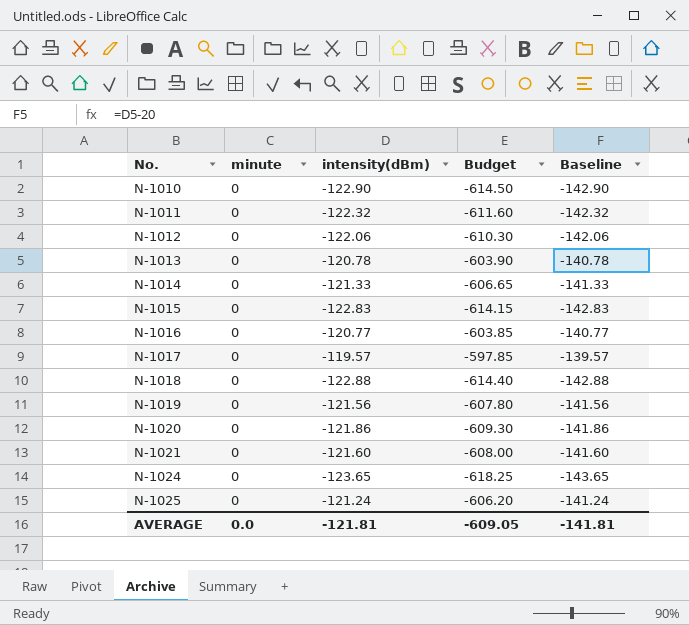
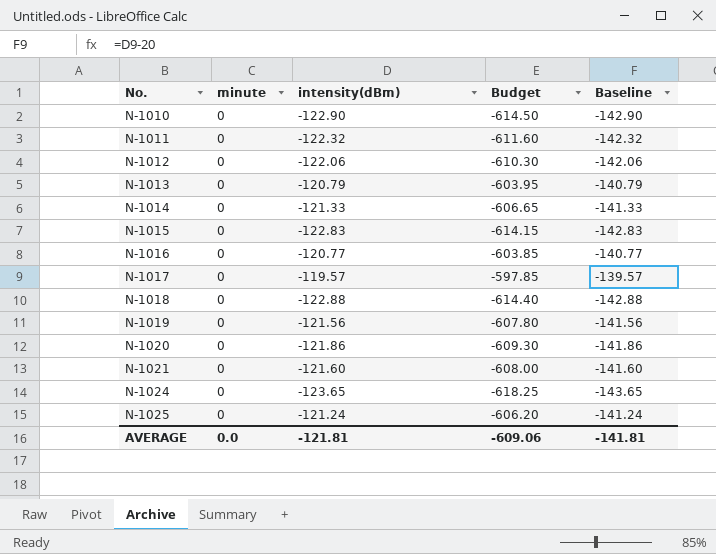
N-1013 | intensity(dBm): -120.78 -> -120.79
N-1013 | Budget: -603.90 -> -603.95
N-1013 | Baseline: -140.78 -> -140.79
AVERAGE | Budget: -609.05 -> -609.06

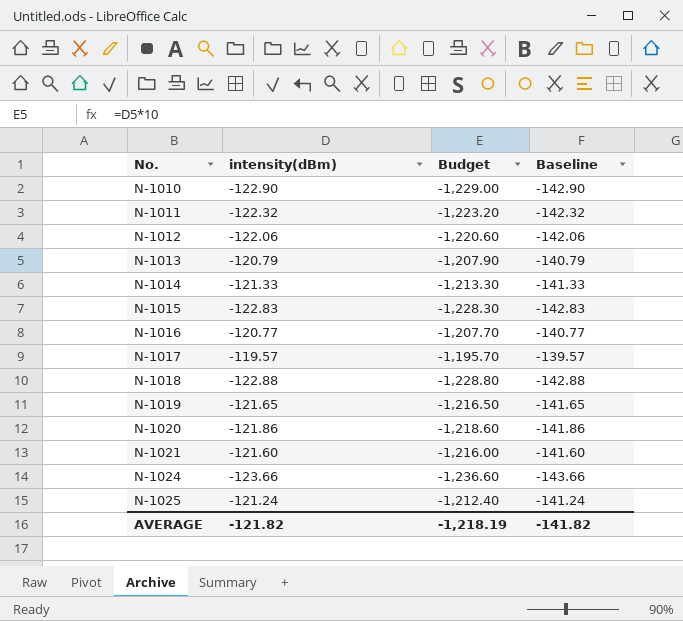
column minute | position: 2 -> none
column Budget | formula: [intensity(dBm)] * 5 -> [intensity(dBm)] * 10
N-1019 | intensity(dBm): -121.56 -> -121.65
N-1019 | Baseline: -141.56 -> -141.65
N-1024 | intensity(dBm): -123.65 -> -123.66
N-1024 | Baseline: -143.65 -> -143.66
AVERAGE | intensity(dBm): -121.81 -> -121.82
AVERAGE | Budget: -609.06 -> -1,218.19
AVERAGE | Baseline: -141.81 -> -141.82

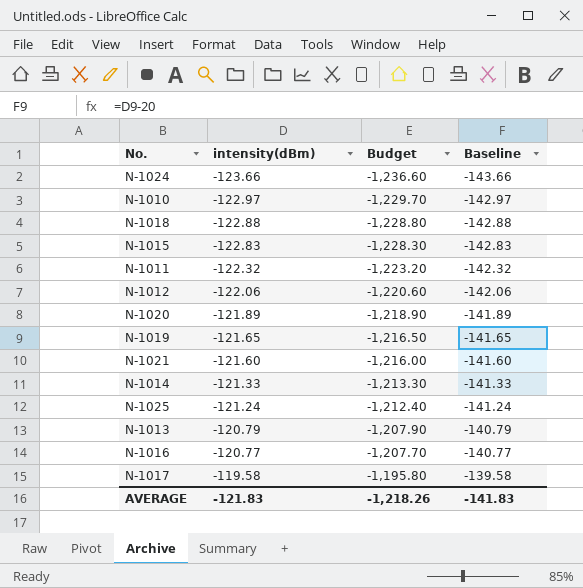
row order: No. ascending -> intensity(dBm) ascending
N-1010 | intensity(dBm): -122.90 -> -122.97
N-1010 | Budget: -1,229.00 -> -1,229.70
N-1010 | Baseline: -142.90 -> -142.97
N-1020 | intensity(dBm): -121.86 -> -121.89
N-1020 | Budget: -1,218.60 -> -1,218.90
N-1020 | Baseline: -141.86 -> -141.89
N-1017 | intensity(dBm): -119.57 -> -119.58
N-1017 | Budget: -1,195.70 -> -1,195.80
N-1017 | Baseline: -139.57 -> -139.58
AVERAGE | intensity(dBm): -121.82 -> -121.83
AVERAGE | Budget: -1,218.19 -> -1,218.26
AVERAGE | Baseline: -141.82 -> -141.83

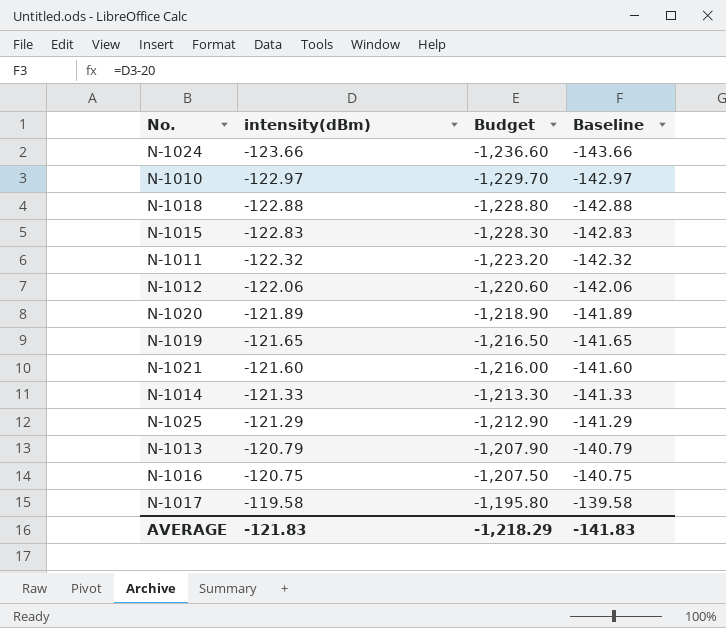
N-1025 | intensity(dBm): -121.24 -> -121.29
N-1025 | Budget: -1,212.40 -> -1,212.90
N-1025 | Baseline: -141.24 -> -141.29
N-1016 | intensity(dBm): -120.77 -> -120.75
N-1016 | Budget: -1,207.70 -> -1,207.50
N-1016 | Baseline: -140.77 -> -140.75
AVERAGE | Budget: -1,218.26 -> -1,218.29

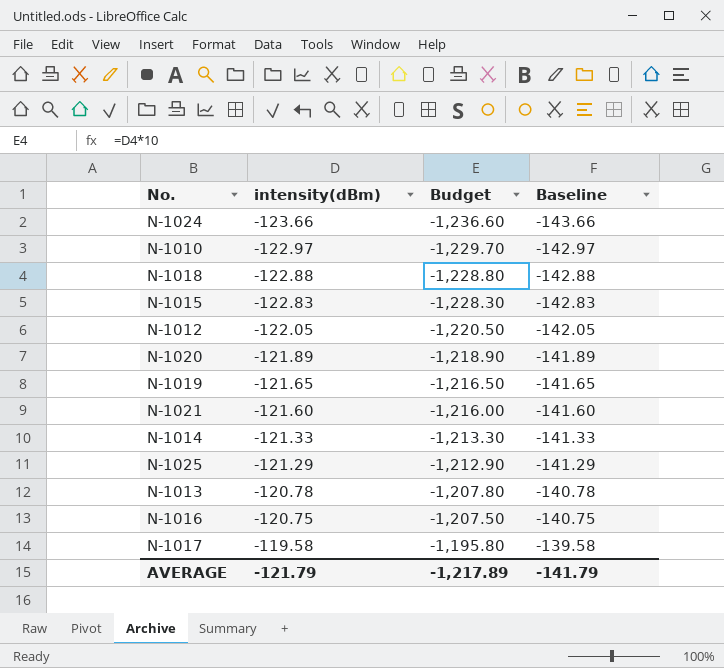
row N-1011: -122.32 | -1,223.20 | -142.32 -> none
N-1012 | intensity(dBm): -122.06 -> -122.05
N-1012 | Budget: -1,220.60 -> -1,220.50
N-1012 | Baseline: -142.06 -> -142.05
N-1013 | intensity(dBm): -120.79 -> -120.78
N-1013 | Budget: -1,207.90 -> -1,207.80
N-1013 | Baseline: -140.79 -> -140.78
AVERAGE | intensity(dBm): -121.83 -> -121.79
AVERAGE | Budget: -1,218.29 -> -1,217.89
AVERAGE | Baseline: -141.83 -> -141.79

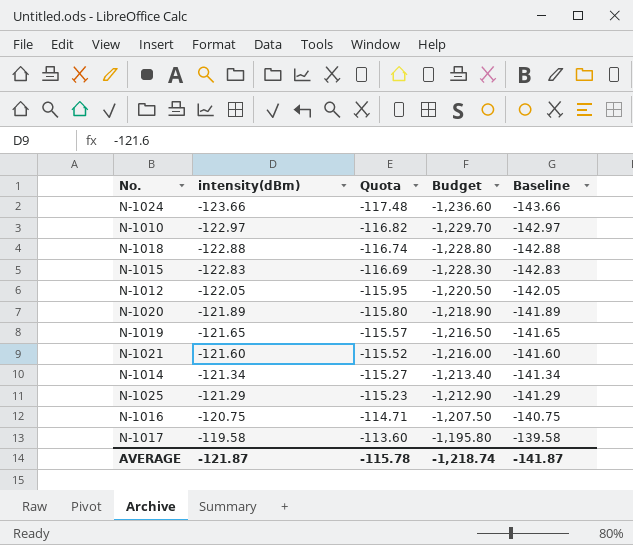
column Quota | formula: none -> [intensity(dBm)] * 0.95
row N-1013: -120.78 | -1,207.80 | -140.78 -> none
N-1014 | intensity(dBm): -121.33 -> -121.34
N-1014 | Budget: -1,213.30 -> -1,213.40
N-1014 | Baseline: -141.33 -> -141.34
AVERAGE | intensity(dBm): -121.79 -> -121.87
AVERAGE | Budget: -1,217.89 -> -1,218.74
AVERAGE | Baseline: -141.79 -> -141.87

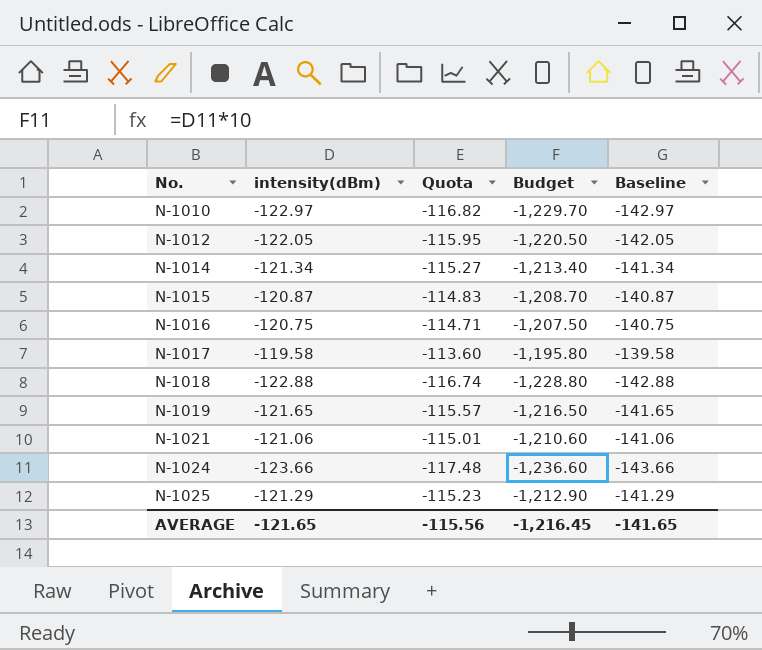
row order: intensity(dBm) ascending -> No. ascending
row N-1020: -121.89 | -115.80 | -1,218.90 | -141.89 -> none
N-1015 | intensity(dBm): -122.83 -> -120.87
N-1015 | Quota: -116.69 -> -114.83
N-1015 | Budget: -1,228.30 -> -1,208.70
N-1015 | Baseline: -142.83 -> -140.87
N-1021 | intensity(dBm): -121.60 -> -121.06
N-1021 | Quota: -115.52 -> -115.01
N-1021 | Budget: -1,216.00 -> -1,210.60
N-1021 | Baseline: -141.60 -> -141.06
AVERAGE | intensity(dBm): -121.87 -> -121.65
AVERAGE | Quota: -115.78 -> -115.56
AVERAGE | Budget: -1,218.74 -> -1,216.45
AVERAGE | Baseline: -141.87 -> -141.65

